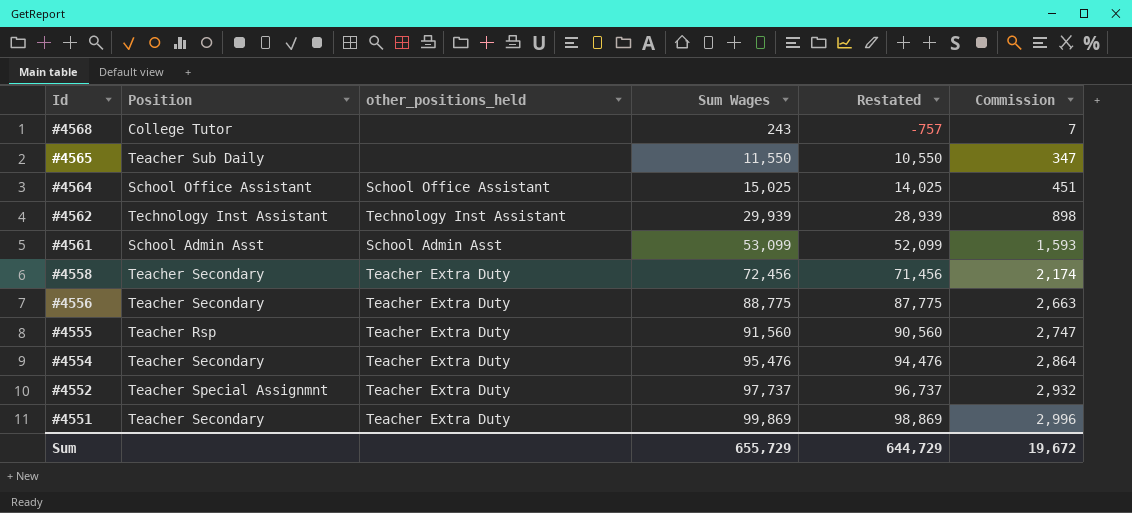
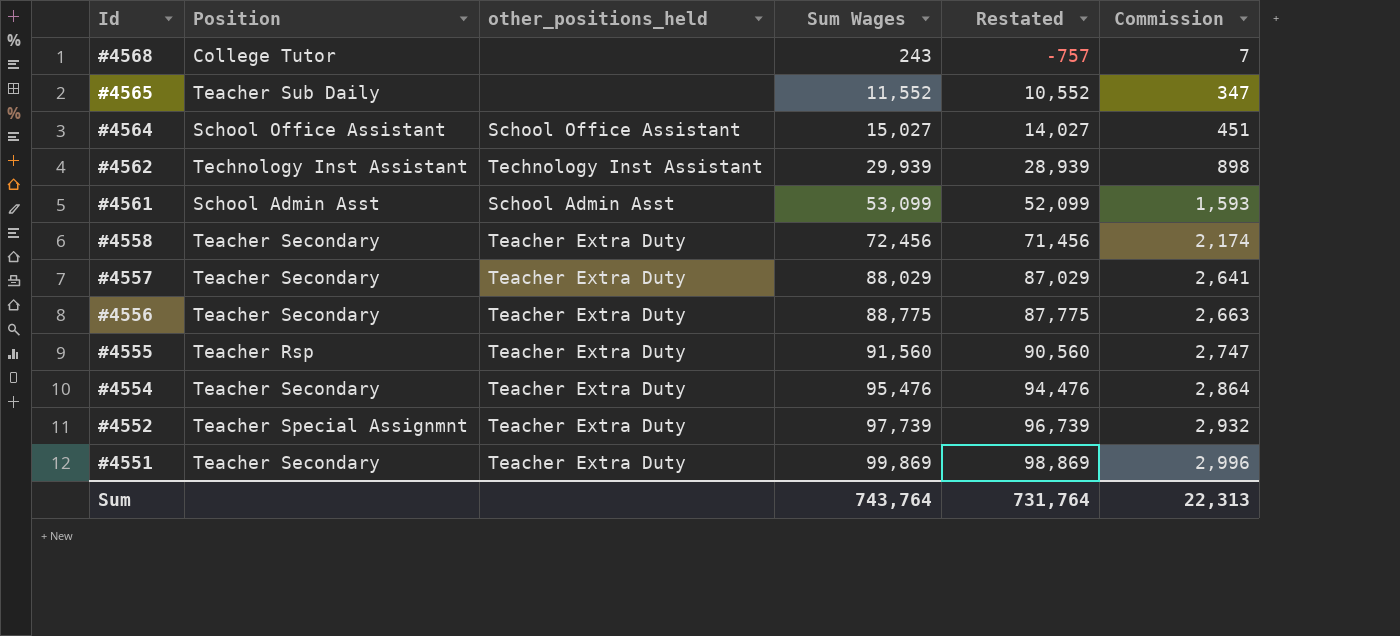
#4565 | Sum Wages: 11,550 -> 11,552
#4565 | Restated: 10,550 -> 10,552
#4564 | Sum Wages: 15,025 -> 15,027
#4564 | Restated: 14,025 -> 14,027
row #4557: none -> Teacher Secondary | Teacher Extra Duty | 88,029 | 87,029 | 2,641
#4552 | Sum Wages: 97,737 -> 97,739
#4552 | Restated: 96,737 -> 96,739
Sum | Sum Wages: 655,729 -> 743,764
Sum | Restated: 644,729 -> 731,764
Sum | Commission: 19,672 -> 22,313

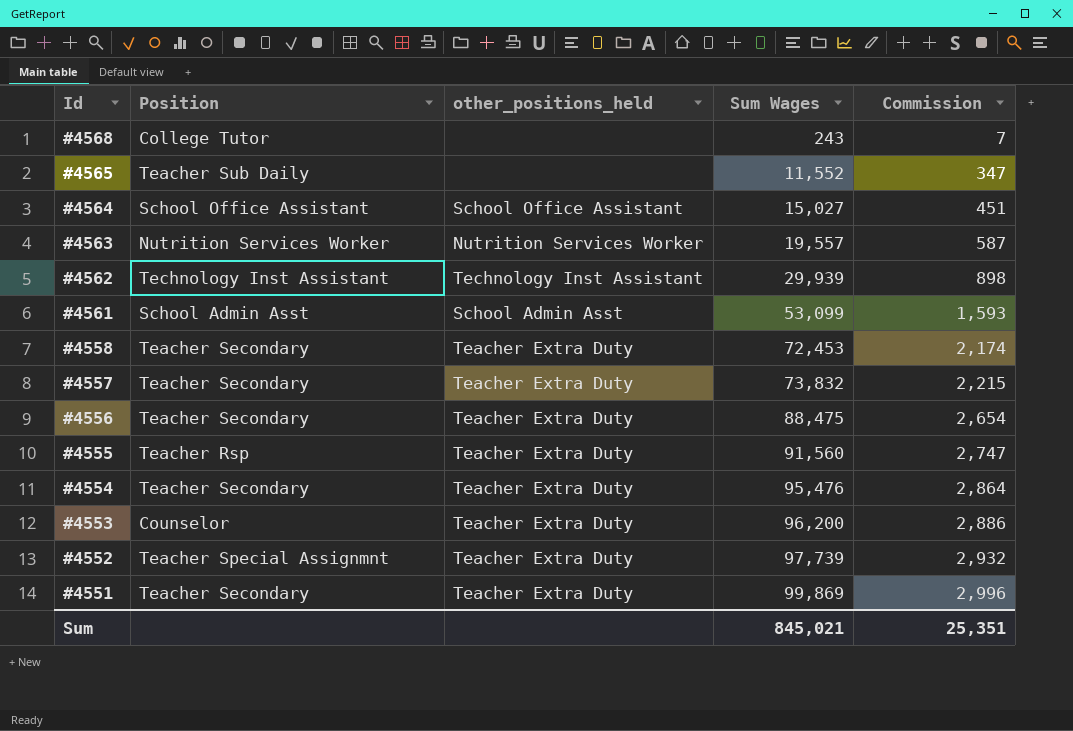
column Restated | formula: [Sum Wages] - 1000 -> none
row #4563: none -> Nutrition Services Worker | Nutrition Services Worker | 19,557 | 587
#4558 | Sum Wages: 72,456 -> 72,453
#4557 | Sum Wages: 88,029 -> 73,832
#4557 | Commission: 2,641 -> 2,215
#4556 | Sum Wages: 88,775 -> 88,475
#4556 | Commission: 2,663 -> 2,654
row #4553: none -> Counselor | Teacher Extra Duty | 96,200 | 2,886
Sum | Sum Wages: 743,764 -> 845,021
Sum | Commission: 22,313 -> 25,351

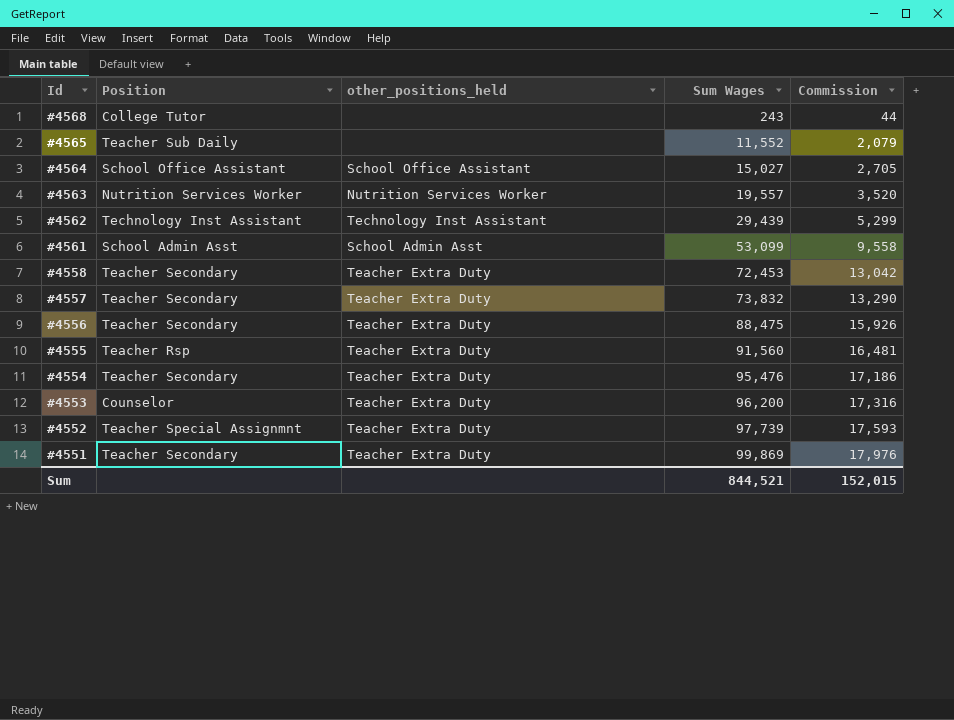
column Commission | formula: [Sum Wages] * 0.03 -> [Sum Wages] * 0.18
#4562 | Sum Wages: 29,939 -> 29,439
Sum | Sum Wages: 845,021 -> 844,521
Sum | Commission: 25,351 -> 152,015

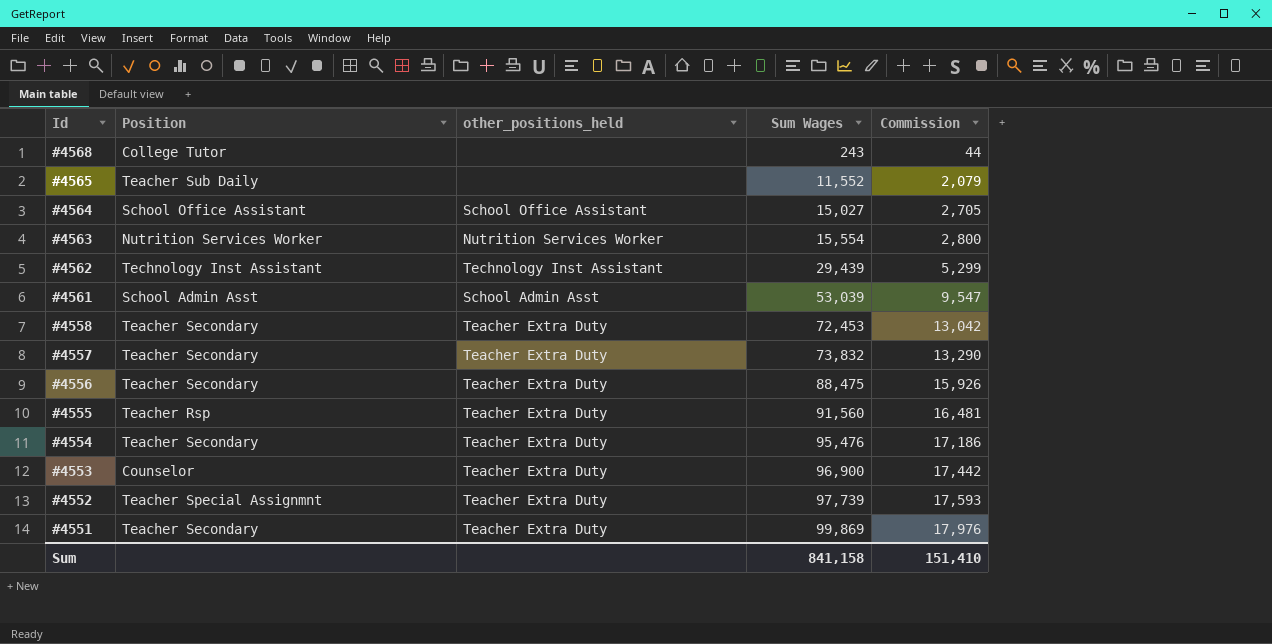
#4563 | Sum Wages: 19,557 -> 15,554
#4563 | Commission: 3,520 -> 2,800
#4561 | Sum Wages: 53,099 -> 53,039
#4561 | Commission: 9,558 -> 9,547
#4553 | Sum Wages: 96,200 -> 96,900
#4553 | Commission: 17,316 -> 17,442
Sum | Sum Wages: 844,521 -> 841,158
Sum | Commission: 152,015 -> 151,410

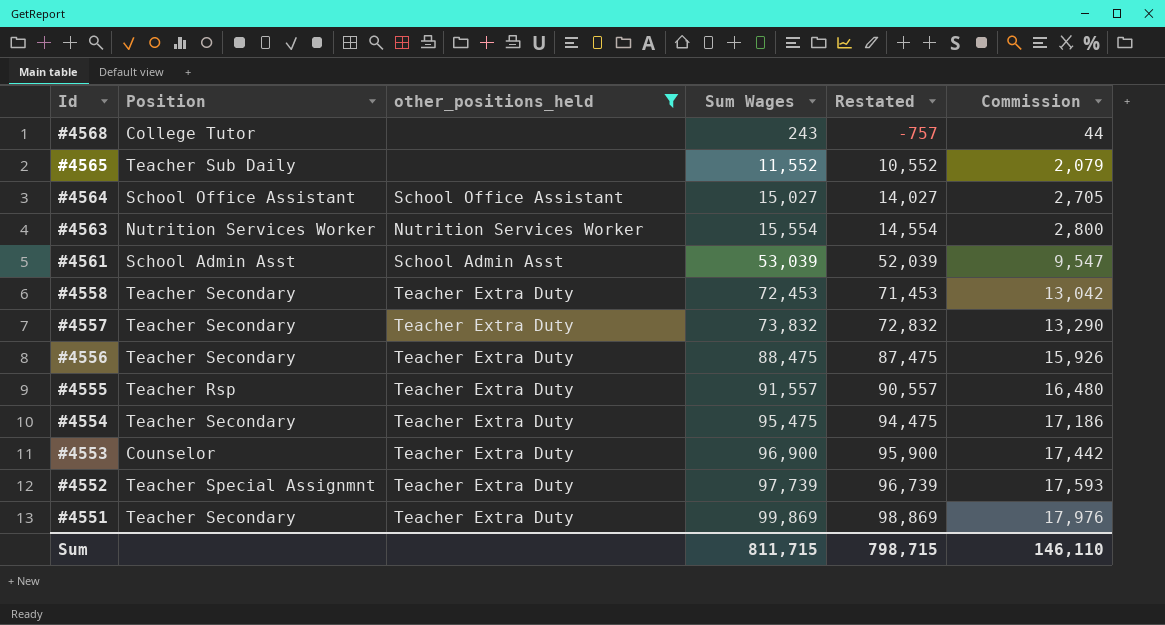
filter: none -> other_positions_held != Technology Inst Assistant
column Restated | formula: none -> [Sum Wages] - 1000
#4555 | Sum Wages: 91,560 -> 91,557
#4555 | Commission: 16,481 -> 16,480
#4554 | Sum Wages: 95,476 -> 95,475
Sum | Sum Wages: 841,158 -> 811,715
Sum | Commission: 151,410 -> 146,110

